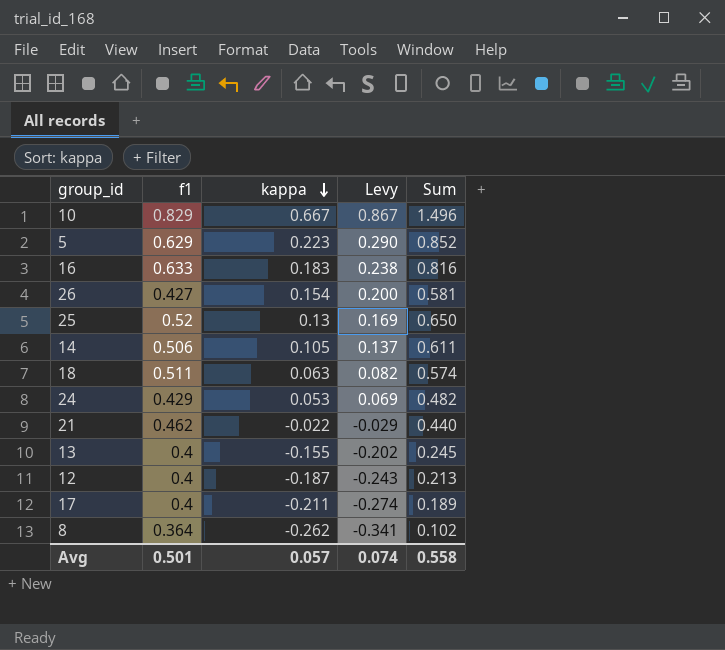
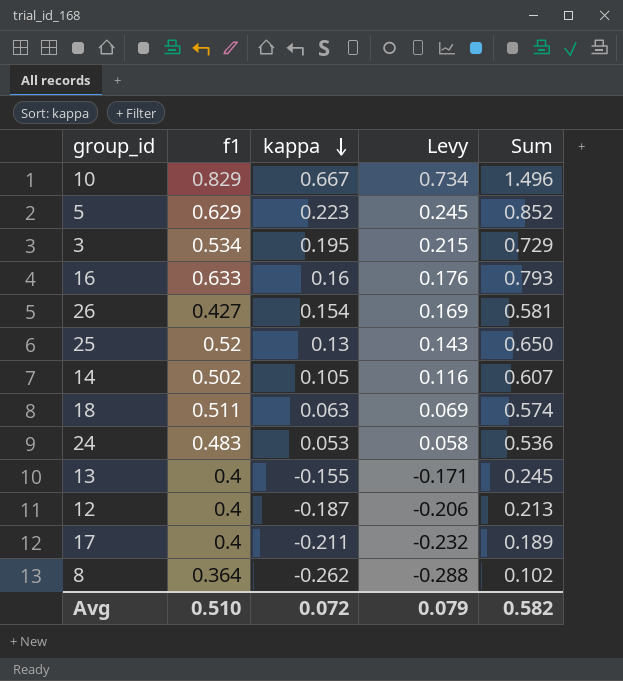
column Levy | formula: [kappa] * 1.3 -> [kappa] * 1.1
row 21: 0.462 | -0.022 | -0.029 | 0.440 -> none
row 3: none -> 0.534 | 0.195 | 0.215 | 0.729
16 | kappa: 0.183 -> 0.16
16 | Sum: 0.816 -> 0.793
14 | f1: 0.506 -> 0.502
14 | Sum: 0.611 -> 0.607
24 | f1: 0.429 -> 0.483
24 | Sum: 0.482 -> 0.536
Avg | f1: 0.501 -> 0.510
Avg | kappa: 0.057 -> 0.072
Avg | Levy: 0.074 -> 0.079
Avg | Sum: 0.558 -> 0.582

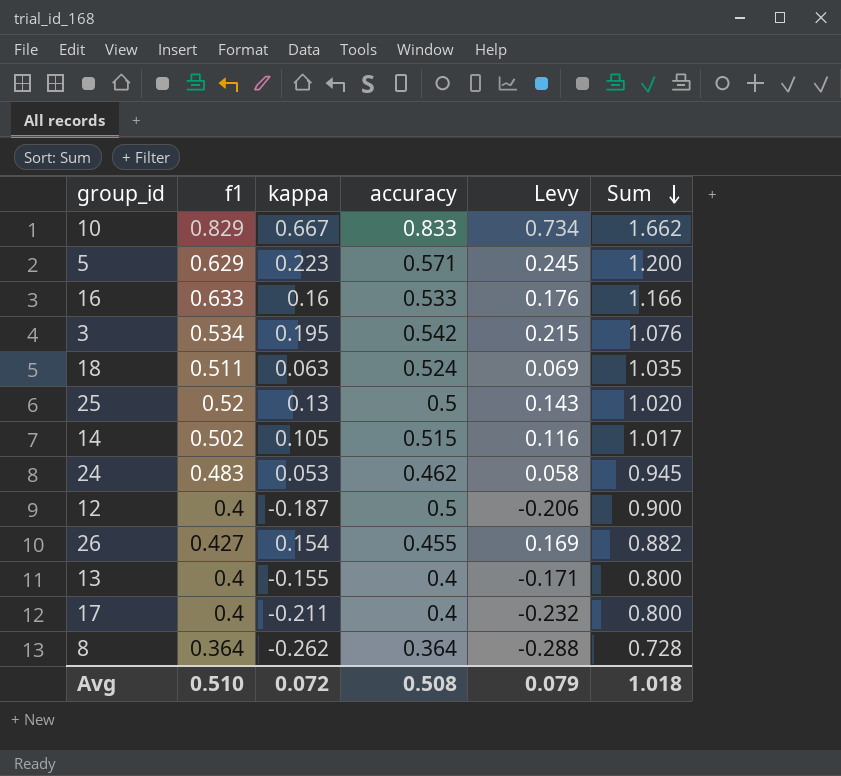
row order: kappa descending -> Sum descending
column accuracy | position: none -> 4
column Sum | formula: [f1] + [kappa] -> [f1] + [accuracy]
Avg | Sum: 0.582 -> 1.018

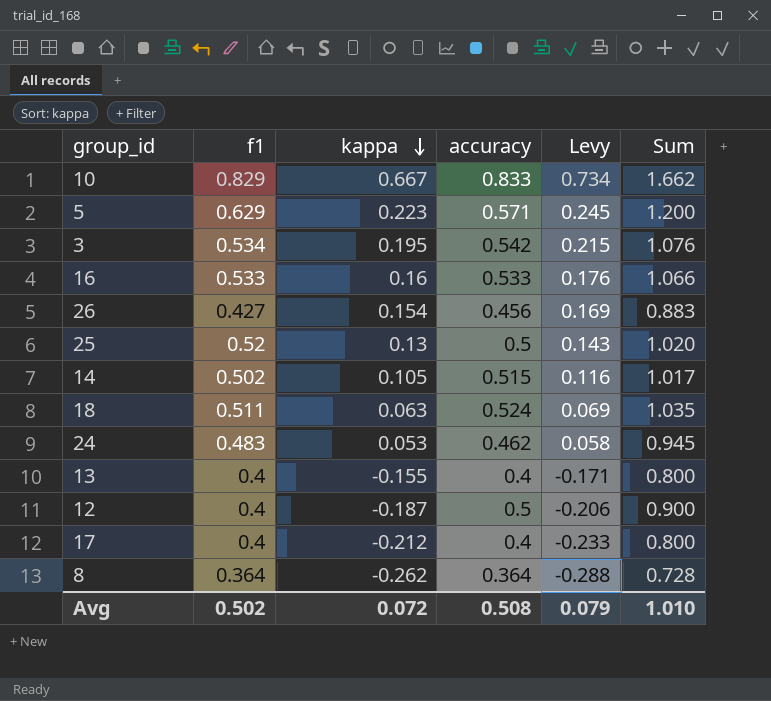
row order: Sum descending -> kappa descending
16 | f1: 0.633 -> 0.533
16 | Sum: 1.166 -> 1.066
26 | accuracy: 0.455 -> 0.456
26 | Sum: 0.882 -> 0.883
17 | kappa: -0.211 -> -0.212
17 | Levy: -0.232 -> -0.233
Avg | f1: 0.510 -> 0.502
Avg | Sum: 1.018 -> 1.010

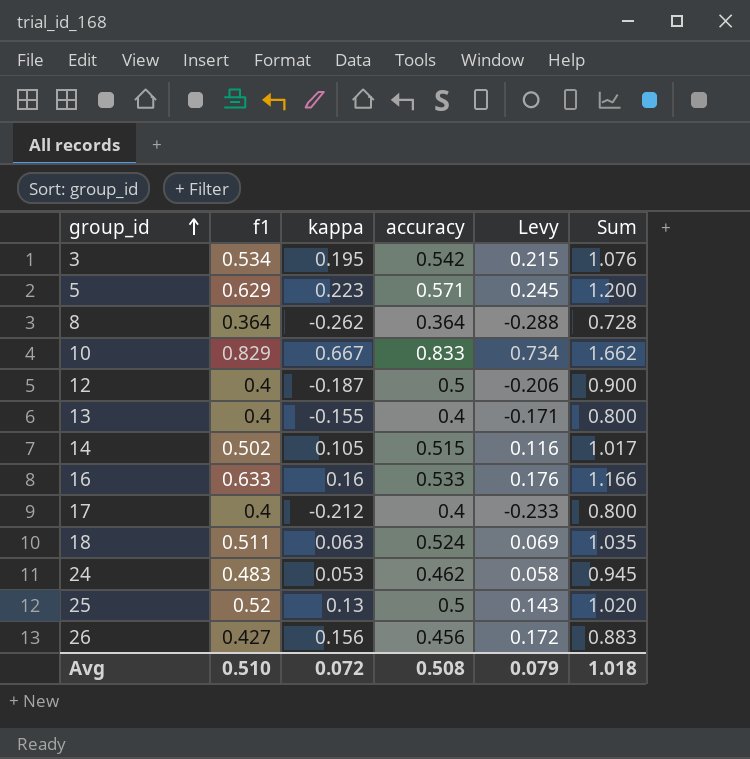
row order: kappa descending -> group_id ascending
16 | f1: 0.533 -> 0.633
16 | Sum: 1.066 -> 1.166
26 | kappa: 0.154 -> 0.156
26 | Levy: 0.169 -> 0.172
Avg | f1: 0.502 -> 0.510
Avg | Sum: 1.010 -> 1.018

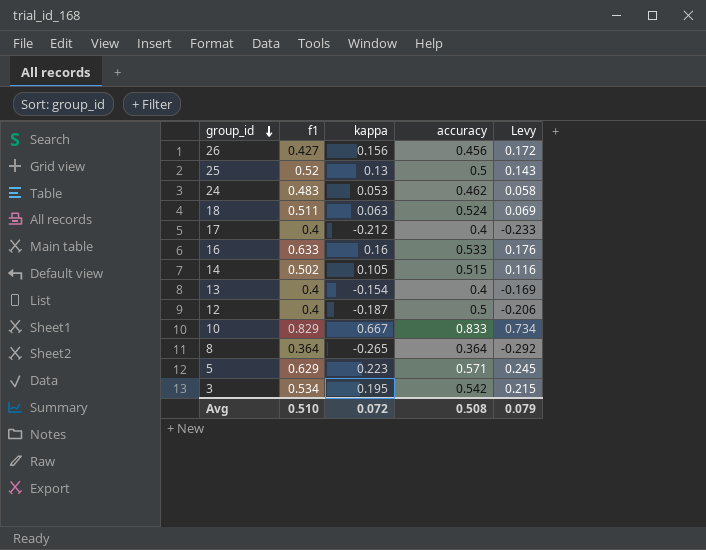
row order: group_id ascending -> group_id descending
column Sum | formula: [f1] + [accuracy] -> none
13 | kappa: -0.155 -> -0.154
13 | Levy: -0.171 -> -0.169
8 | kappa: -0.262 -> -0.265
8 | Levy: -0.288 -> -0.292

